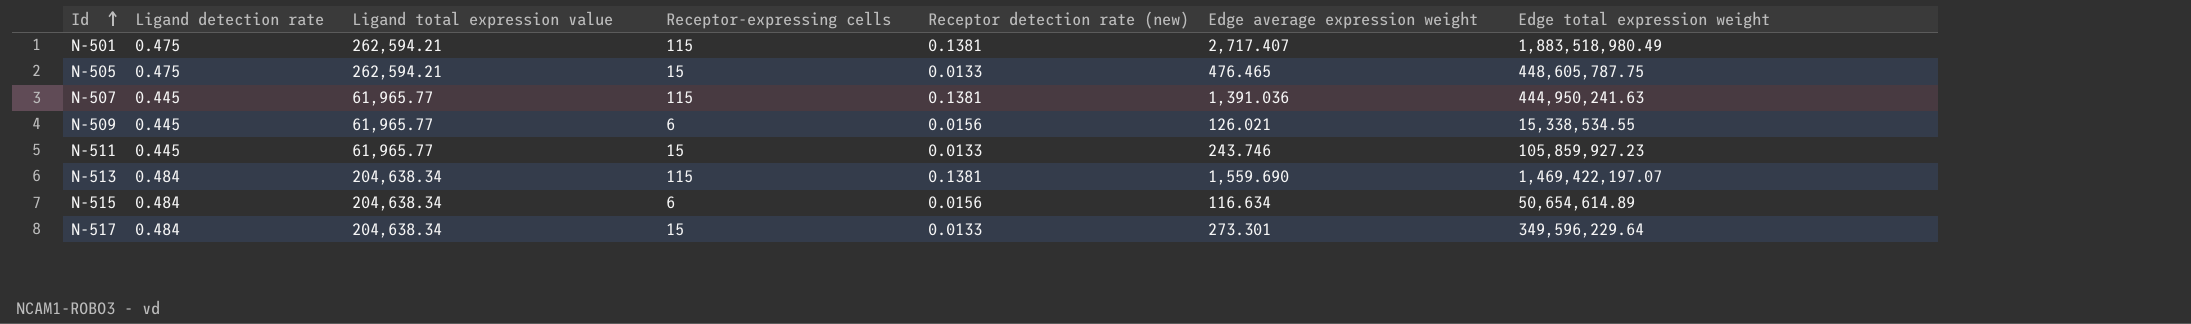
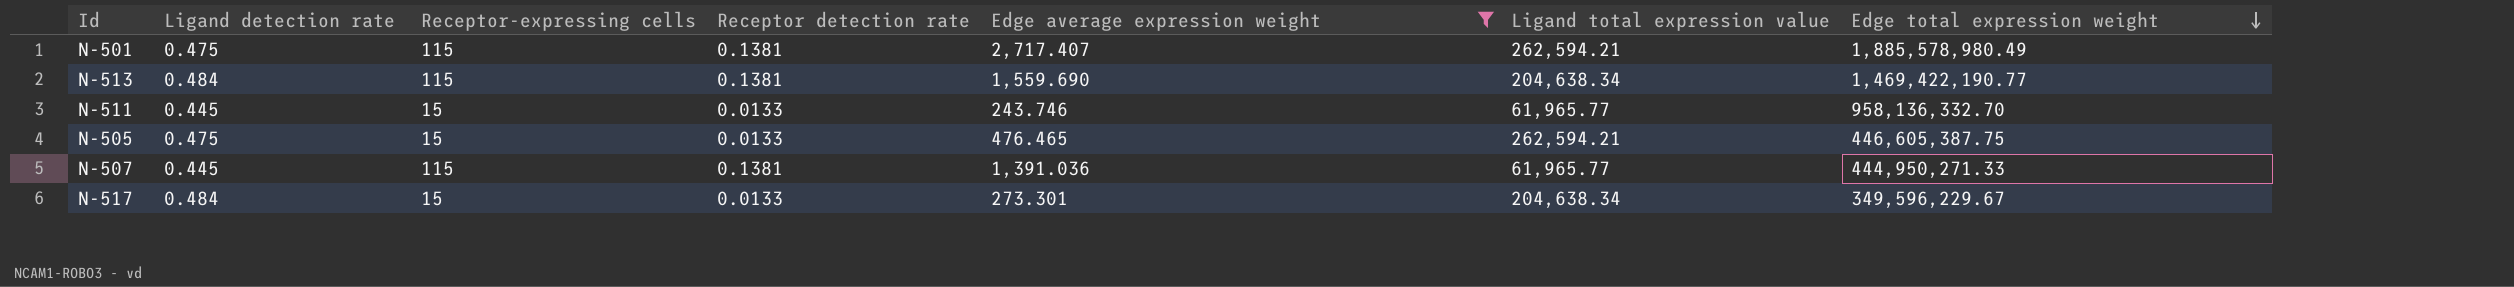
filter: none -> Edge average expression weight >= 243.746
row order: Id ascending -> Edge total expression weight descending
column name: Receptor detection rate (new) -> Receptor detection rate
column Ligand total expression value | position: 3 -> 6
N-501 | Edge total expression weight: 1,883,518,980.49 -> 1,885,578,980.49
N-513 | Edge total expression weight: 1,469,422,197.07 -> 1,469,422,190.77
N-511 | Edge total expression weight: 105,859,927.23 -> 958,136,332.70
N-505 | Edge total expression weight: 448,605,787.75 -> 446,605,387.75
N-507 | Edge total expression weight: 444,950,241.63 -> 444,950,271.33
N-517 | Edge total expression weight: 349,596,229.64 -> 349,596,229.67

